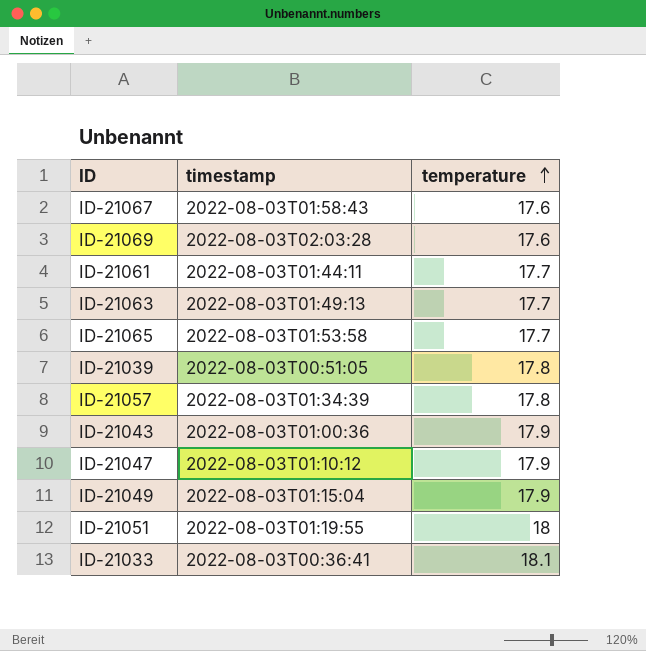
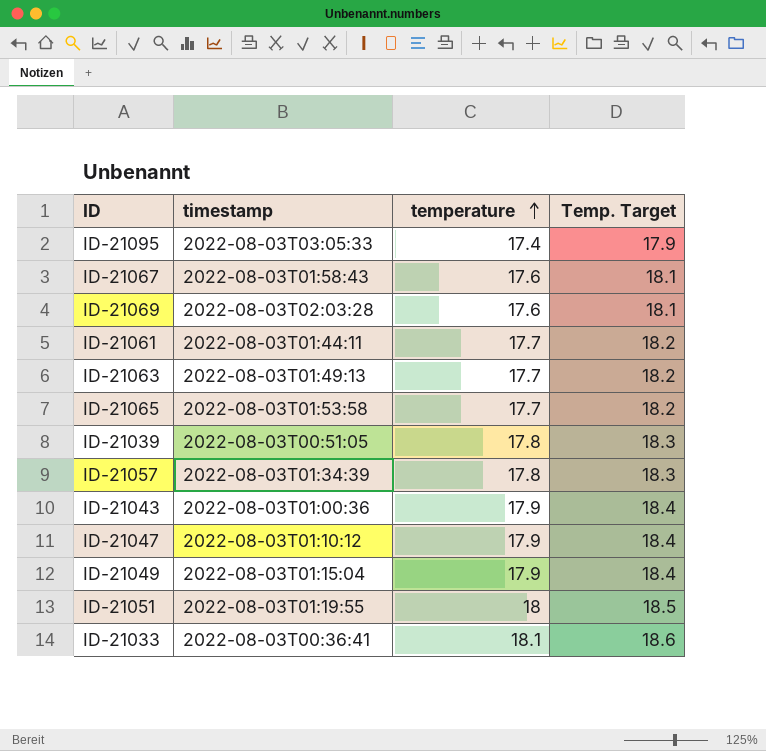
column Temp. Target | formula: none -> [temperature] * 1.03
row ID-21095: none -> 2022-08-03T03:05:33 | 17.4 | 17.9

